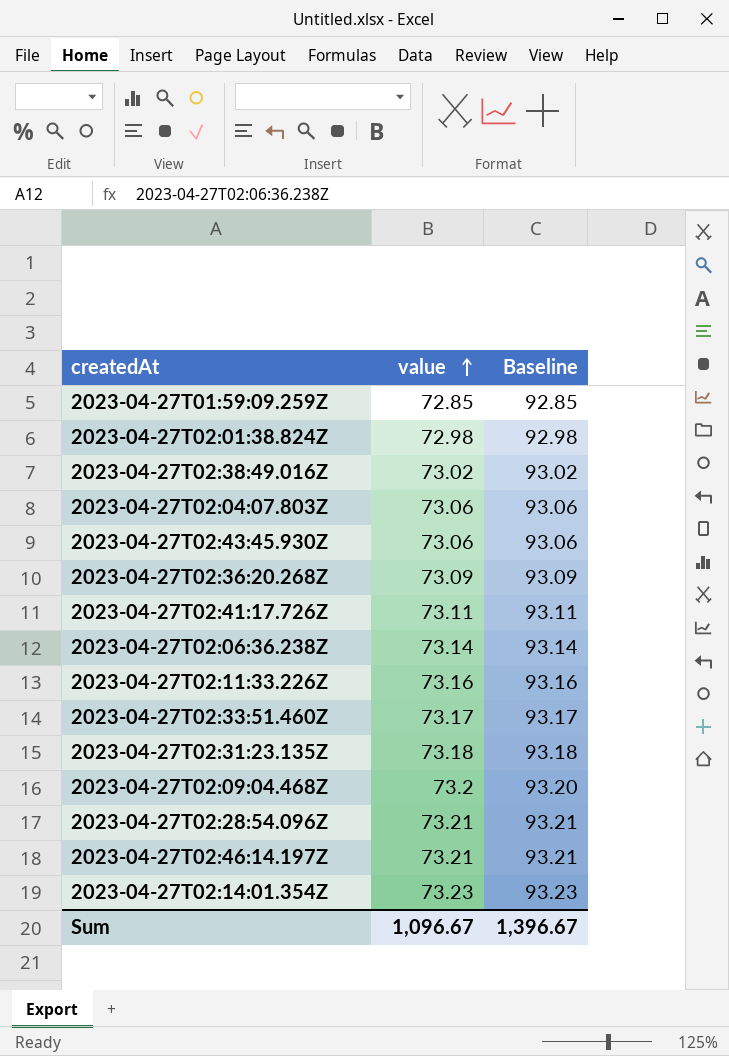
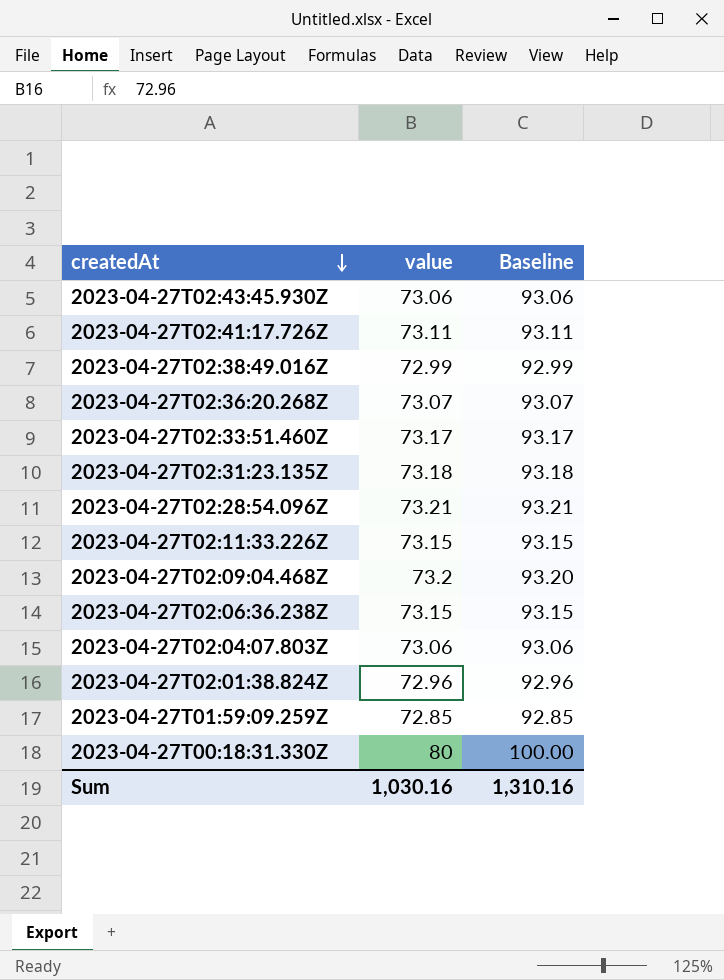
row order: value ascending -> createdAt descending
row 2023-04-27T02:46:14.197Z: 73.21 | 93.21 -> none
row 2023-04-27T02:14:01.354Z: 73.23 | 93.23 -> none
2023-04-27T02:38:49.016Z | value: 73.02 -> 72.99
2023-04-27T02:38:49.016Z | Baseline: 93.02 -> 92.99
2023-04-27T02:36:20.268Z | value: 73.09 -> 73.07
2023-04-27T02:36:20.268Z | Baseline: 93.09 -> 93.07
2023-04-27T02:11:33.226Z | value: 73.16 -> 73.15
2023-04-27T02:11:33.226Z | Baseline: 93.16 -> 93.15
2023-04-27T02:06:36.238Z | value: 73.14 -> 73.15
2023-04-27T02:06:36.238Z | Baseline: 93.14 -> 93.15
2023-04-27T02:01:38.824Z | value: 72.98 -> 72.96
2023-04-27T02:01:38.824Z | Baseline: 92.98 -> 92.96
row 2023-04-27T00:18:31.330Z: none -> 80 | 100.00
Sum | value: 1,096.67 -> 1,030.16
Sum | Baseline: 1,396.67 -> 1,310.16

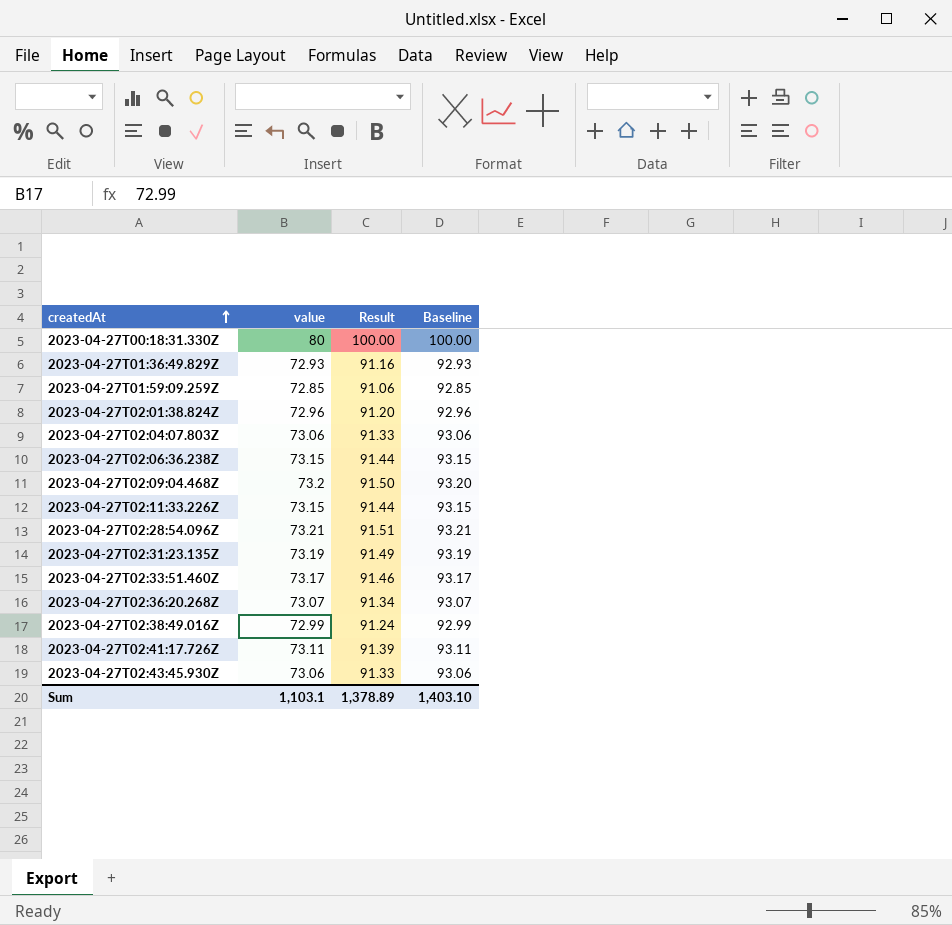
row order: createdAt descending -> createdAt ascending
column Result | formula: none -> [value] * 1.25
row 2023-04-27T01:36:49.829Z: none -> 72.93 | 91.16 | 92.93
2023-04-27T02:31:23.135Z | value: 73.18 -> 73.19
2023-04-27T02:31:23.135Z | Baseline: 93.18 -> 93.19
Sum | value: 1,030.16 -> 1,103.1
Sum | Baseline: 1,310.16 -> 1,403.10

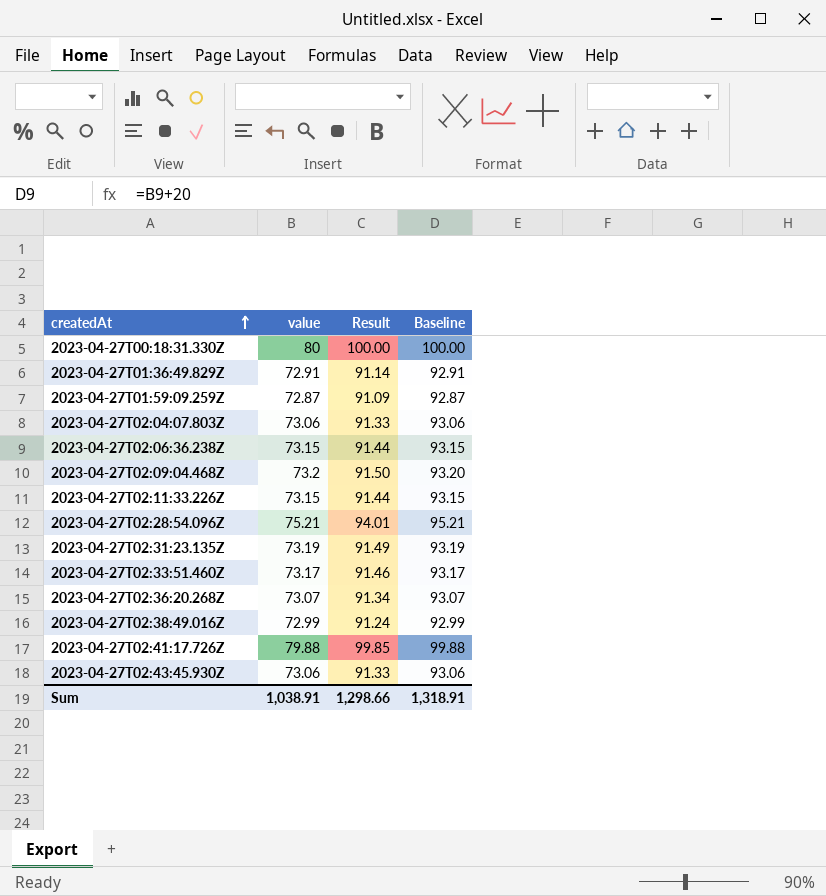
row 2023-04-27T02:01:38.824Z: 72.96 | 91.20 | 92.96 -> none
2023-04-27T01:36:49.829Z | value: 72.93 -> 72.91
2023-04-27T01:36:49.829Z | Result: 91.16 -> 91.14
2023-04-27T01:36:49.829Z | Baseline: 92.93 -> 92.91
2023-04-27T01:59:09.259Z | value: 72.85 -> 72.87
2023-04-27T01:59:09.259Z | Result: 91.06 -> 91.09
2023-04-27T01:59:09.259Z | Baseline: 92.85 -> 92.87
2023-04-27T02:28:54.096Z | value: 73.21 -> 75.21
2023-04-27T02:28:54.096Z | Result: 91.51 -> 94.01
2023-04-27T02:28:54.096Z | Baseline: 93.21 -> 95.21
2023-04-27T02:41:17.726Z | value: 73.11 -> 79.88
2023-04-27T02:41:17.726Z | Result: 91.39 -> 99.85
2023-04-27T02:41:17.726Z | Baseline: 93.11 -> 99.88
Sum | value: 1,103.1 -> 1,038.91
Sum | Result: 1,378.89 -> 1,298.66
Sum | Baseline: 1,403.10 -> 1,318.91

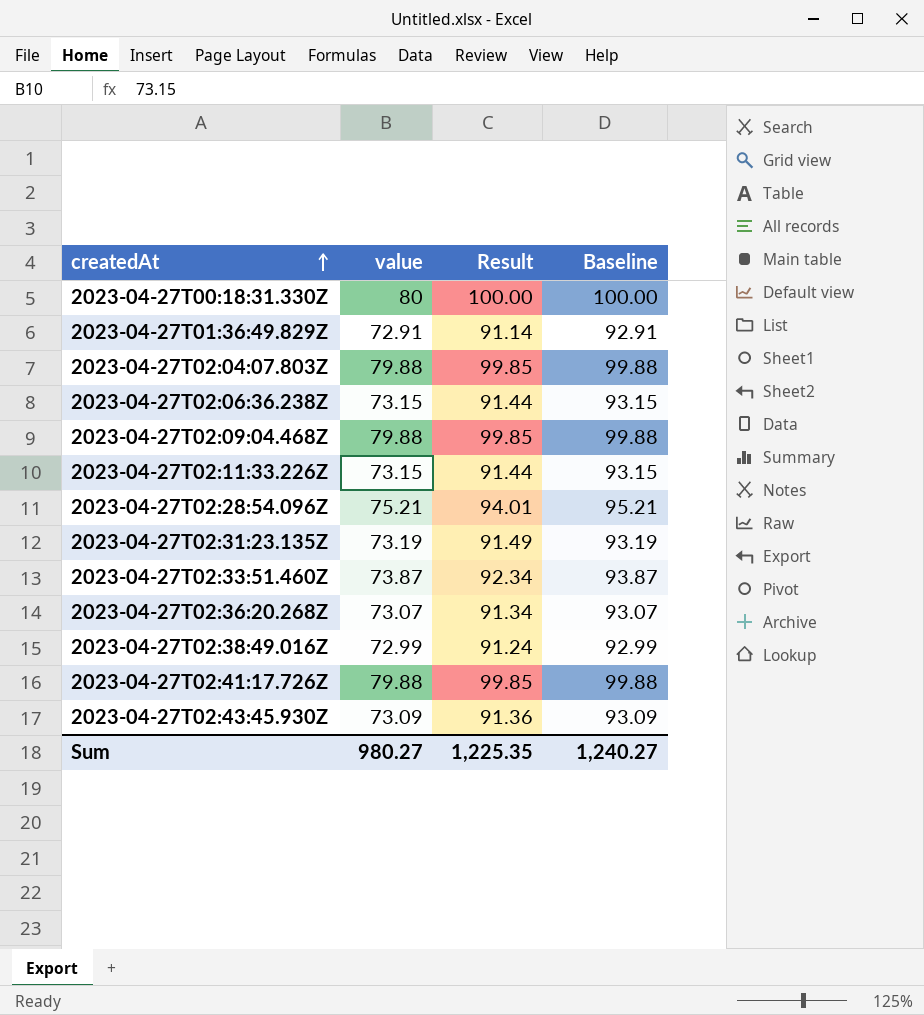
row 2023-04-27T01:59:09.259Z: 72.87 | 91.09 | 92.87 -> none
2023-04-27T02:04:07.803Z | value: 73.06 -> 79.88
2023-04-27T02:04:07.803Z | Result: 91.33 -> 99.85
2023-04-27T02:04:07.803Z | Baseline: 93.06 -> 99.88
2023-04-27T02:09:04.468Z | value: 73.2 -> 79.88
2023-04-27T02:09:04.468Z | Result: 91.50 -> 99.85
2023-04-27T02:09:04.468Z | Baseline: 93.20 -> 99.88
2023-04-27T02:33:51.460Z | value: 73.17 -> 73.87
2023-04-27T02:33:51.460Z | Result: 91.46 -> 92.34
2023-04-27T02:33:51.460Z | Baseline: 93.17 -> 93.87
2023-04-27T02:43:45.930Z | value: 73.06 -> 73.09
2023-04-27T02:43:45.930Z | Result: 91.33 -> 91.36
2023-04-27T02:43:45.930Z | Baseline: 93.06 -> 93.09
Sum | value: 1,038.91 -> 980.27
Sum | Result: 1,298.66 -> 1,225.35
Sum | Baseline: 1,318.91 -> 1,240.27

